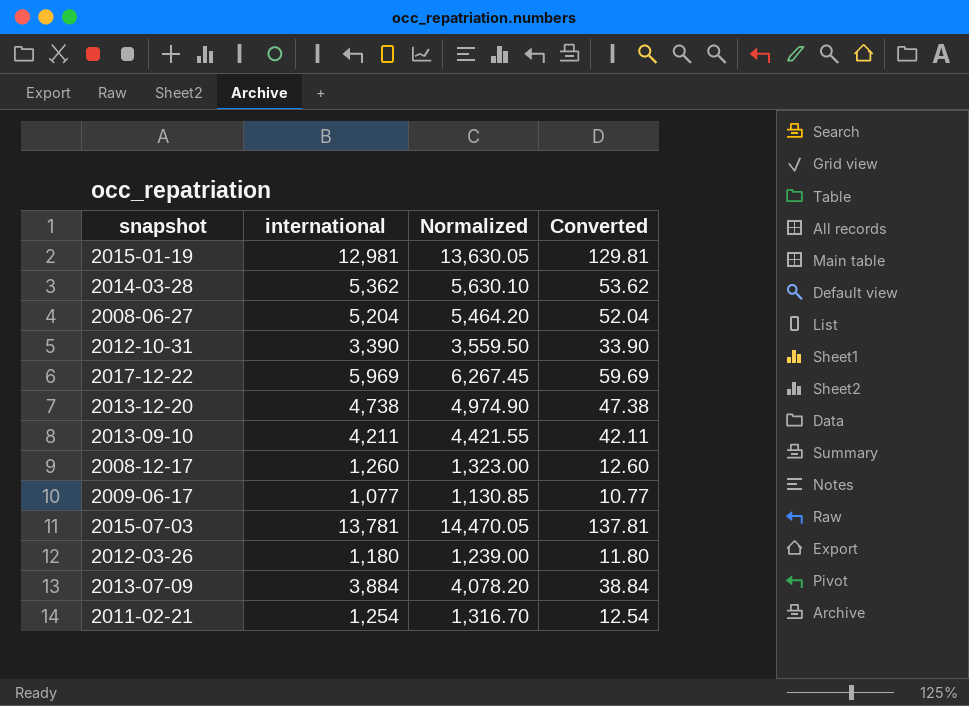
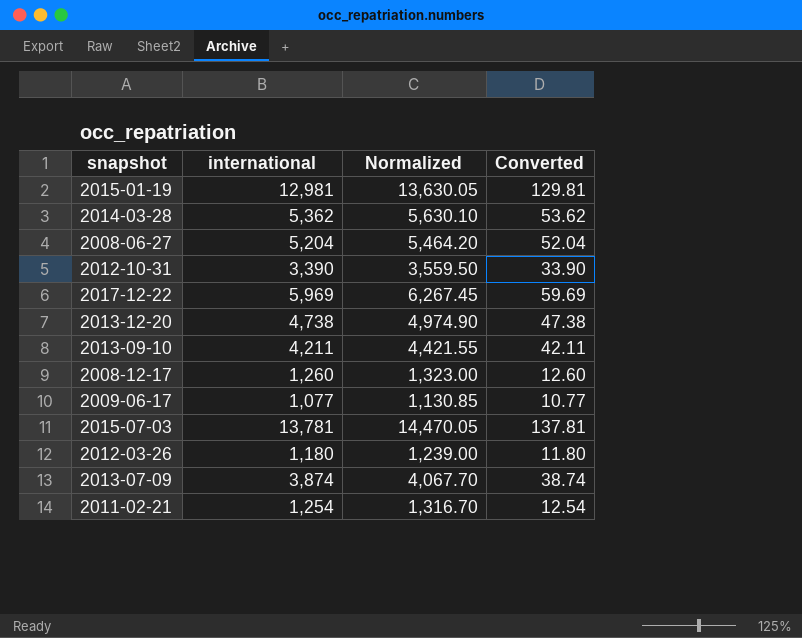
2013-07-09 | international: 3,884 -> 3,874
2013-07-09 | Normalized: 4,078.20 -> 4,067.70
2013-07-09 | Converted: 38.84 -> 38.74

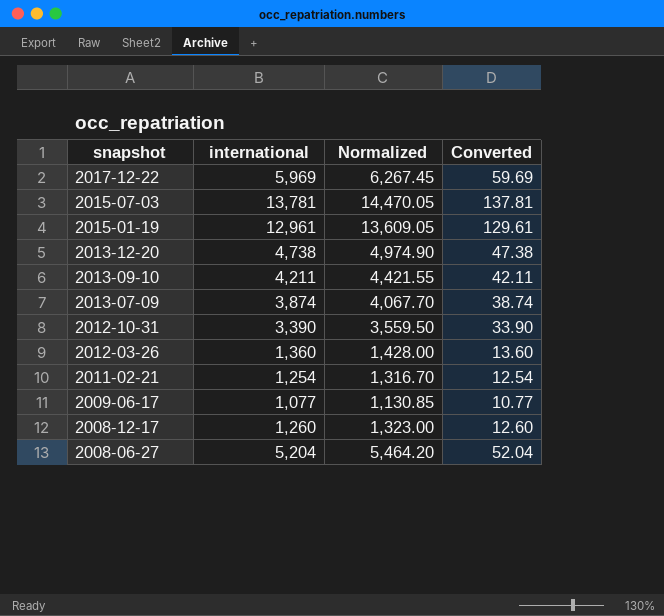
row order: none -> snapshot descending
row 2014-03-28: 5,362 | 5,630.10 | 53.62 -> none
2015-01-19 | international: 12,981 -> 12,961
2015-01-19 | Normalized: 13,630.05 -> 13,609.05
2015-01-19 | Converted: 129.81 -> 129.61
2012-03-26 | international: 1,180 -> 1,360
2012-03-26 | Normalized: 1,239.00 -> 1,428.00
2012-03-26 | Converted: 11.80 -> 13.60

